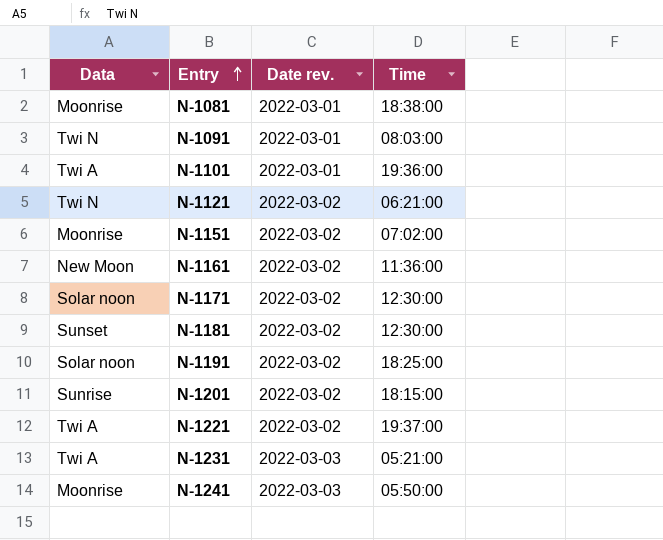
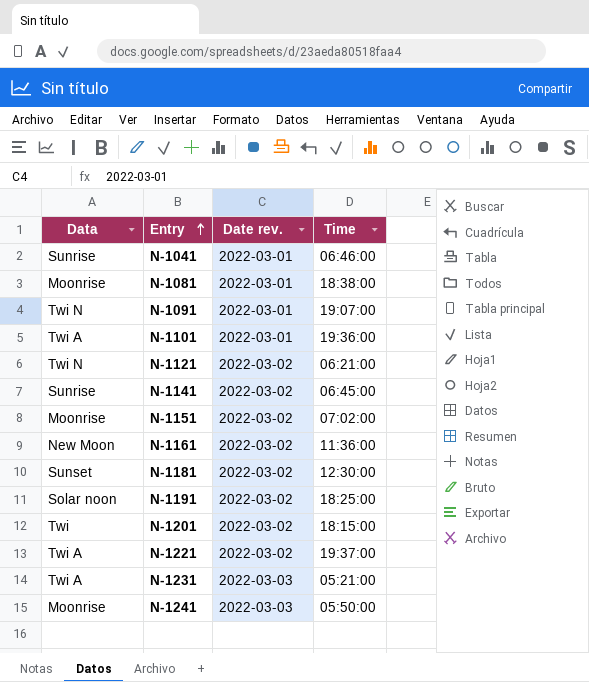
row N-1171: Solar noon | 2022-03-02 | 12:30:00 -> none
row N-1041: none -> Sunrise | 2022-03-01 | 06:46:00
N-1091 | Time: 08:03:00 -> 19:07:00
row N-1141: none -> Sunrise | 2022-03-02 | 06:45:00
N-1201 | Data: Sunrise -> Twi

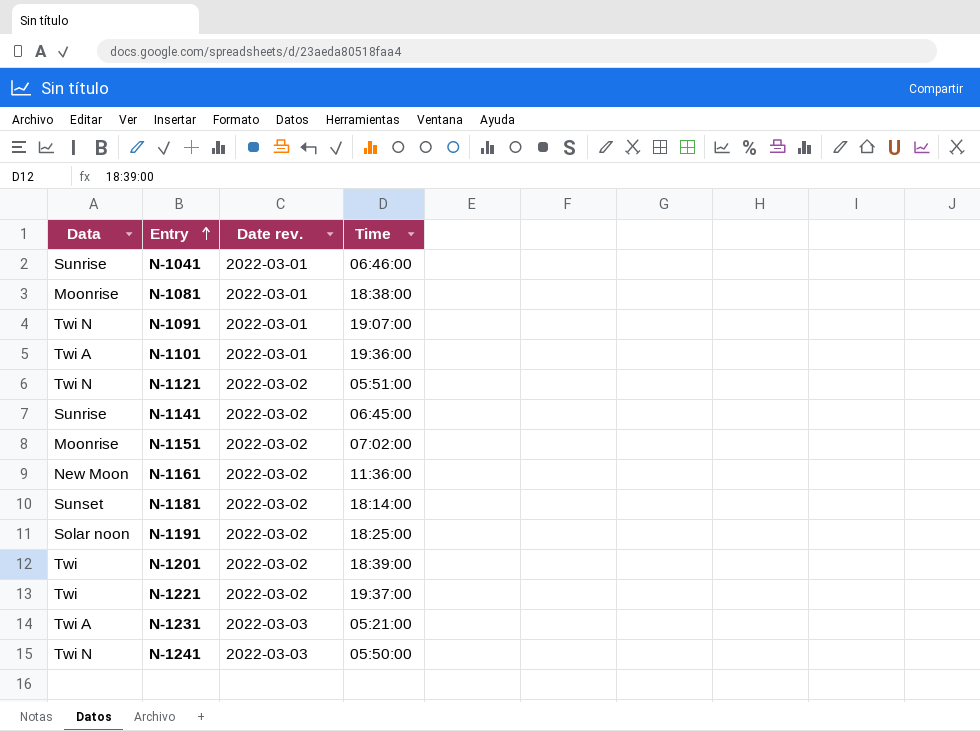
N-1121 | Time: 06:21:00 -> 05:51:00
N-1181 | Time: 12:30:00 -> 18:14:00
N-1201 | Time: 18:15:00 -> 18:39:00
N-1221 | Data: Twi A -> Twi
N-1241 | Data: Moonrise -> Twi N

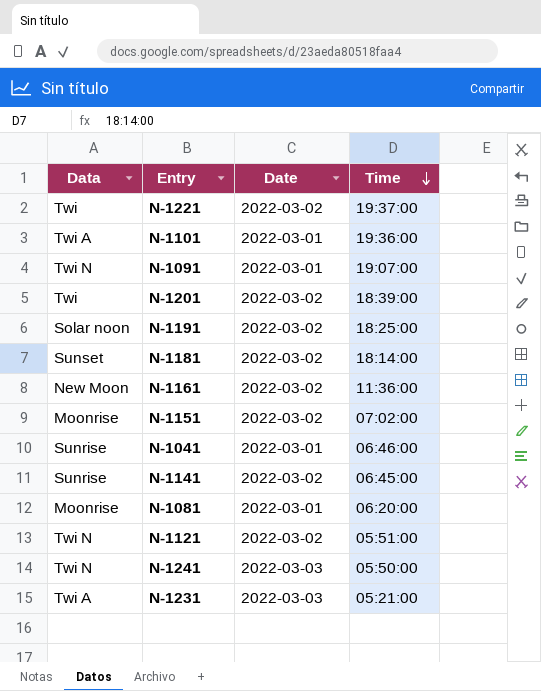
row order: Entry ascending -> Time descending
column name: Date rev. -> Date
N-1081 | Time: 18:38:00 -> 06:20:00

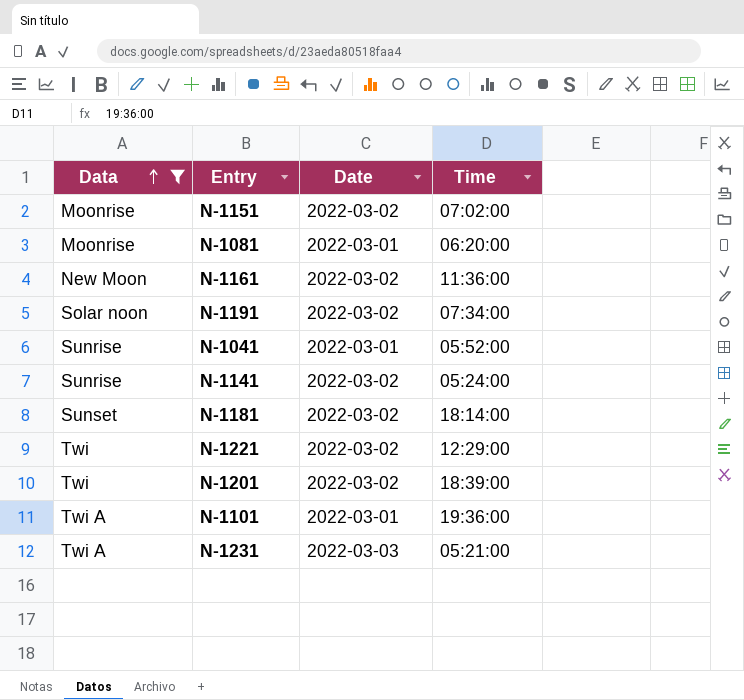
filter: none -> Data != Twi N
row order: Time descending -> Data ascending
N-1191 | Time: 18:25:00 -> 07:34:00
N-1041 | Time: 06:46:00 -> 05:52:00
N-1141 | Time: 06:45:00 -> 05:24:00
N-1221 | Time: 19:37:00 -> 12:29:00

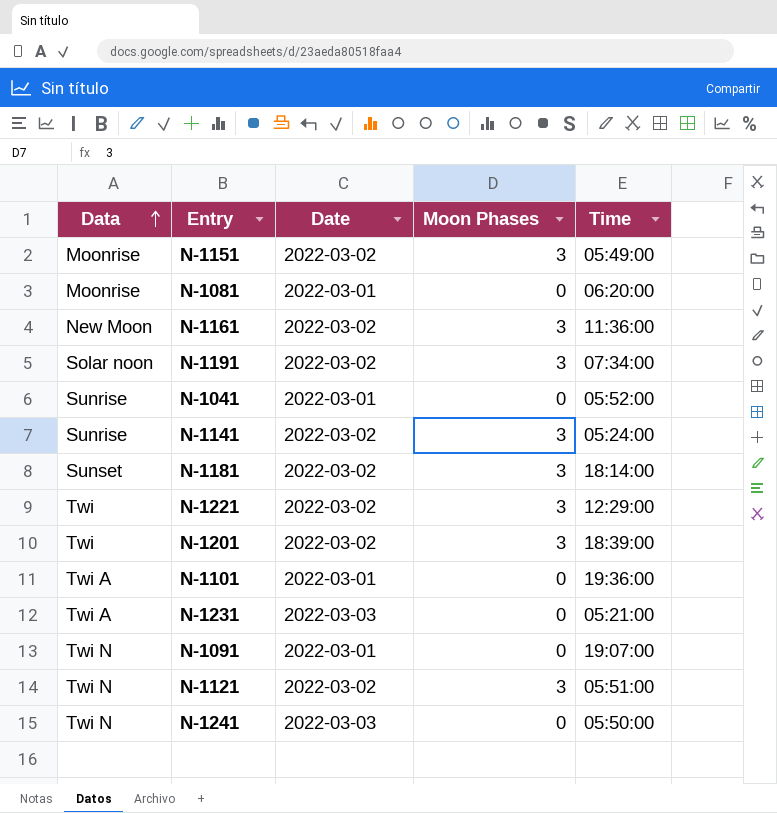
filter: Data != Twi N -> none
column Moon Phases | position: none -> 4
N-1151 | Time: 07:02:00 -> 05:49:00

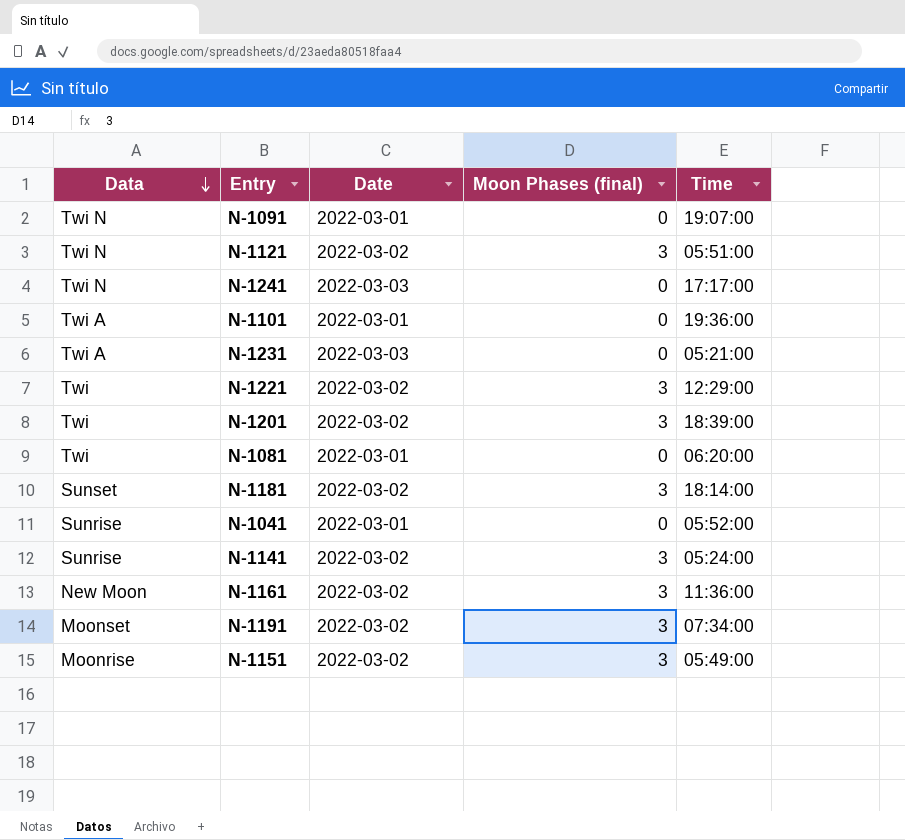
row order: Data ascending -> Data descending
column name: Moon Phases -> Moon Phases (final)
N-1241 | Time: 05:50:00 -> 17:17:00
N-1081 | Data: Moonrise -> Twi
N-1191 | Data: Solar noon -> Moonset

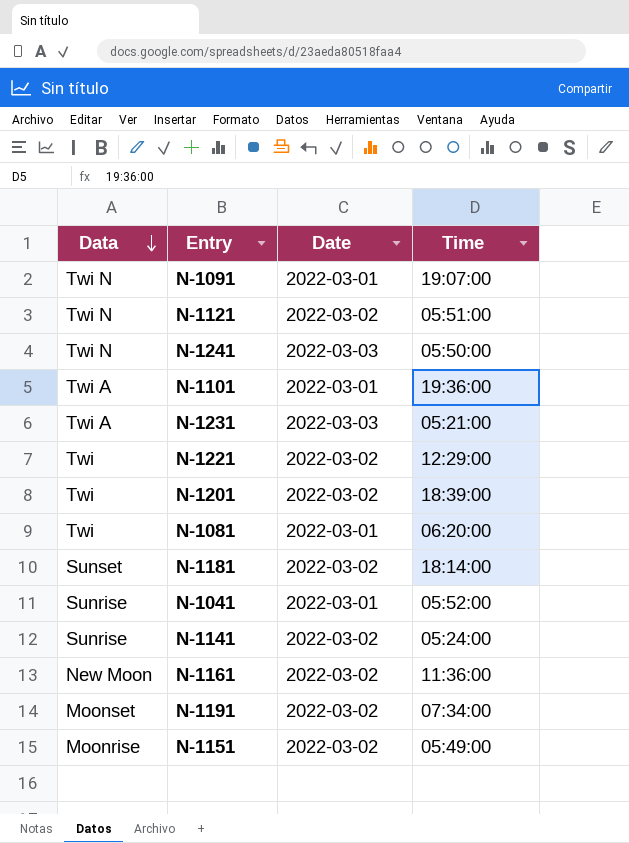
column Moon Phases (final) | position: 4 -> none
N-1241 | Time: 17:17:00 -> 05:50:00

